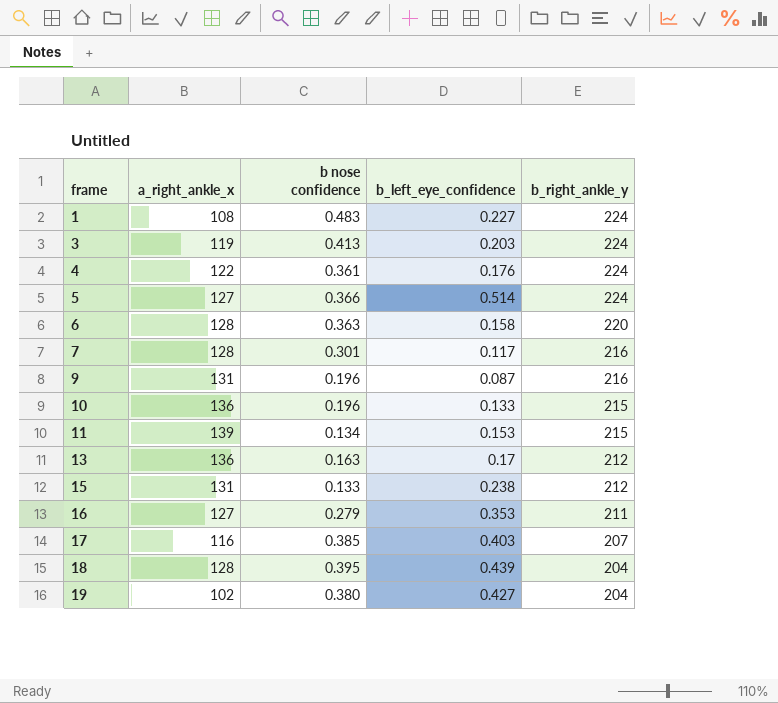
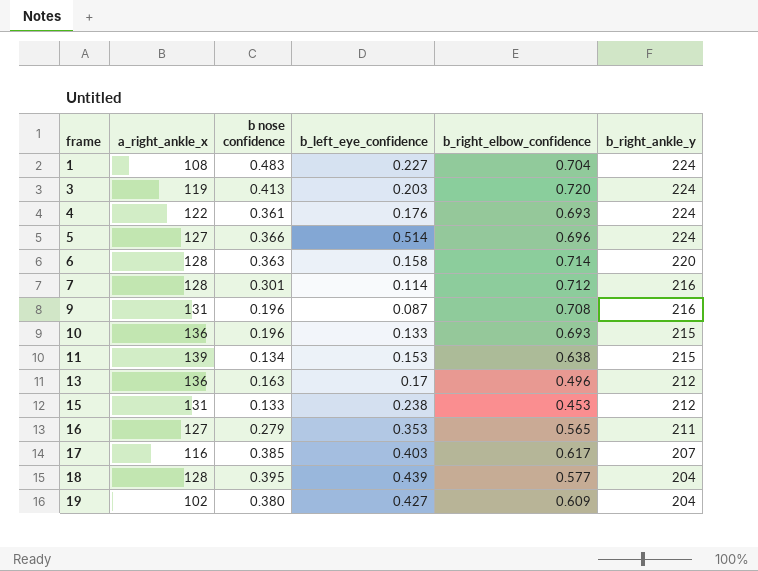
column b_right_elbow_confidence | position: none -> 5
7 | b_left_eye_confidence: 0.117 -> 0.114

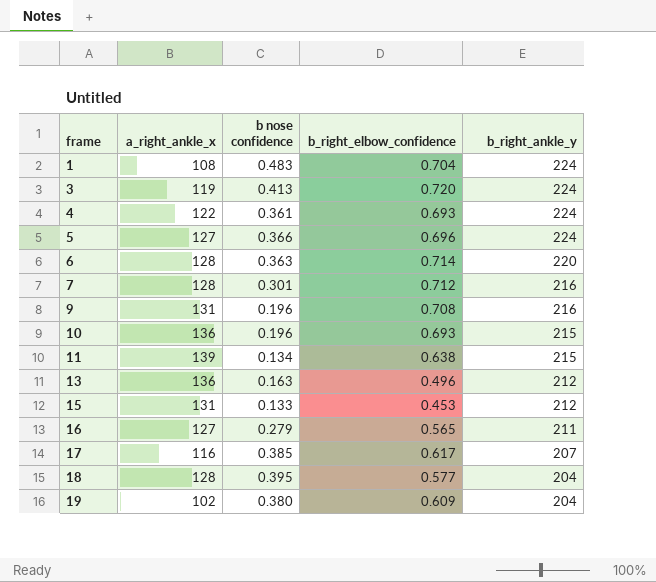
column b_left_eye_confidence | position: 4 -> none

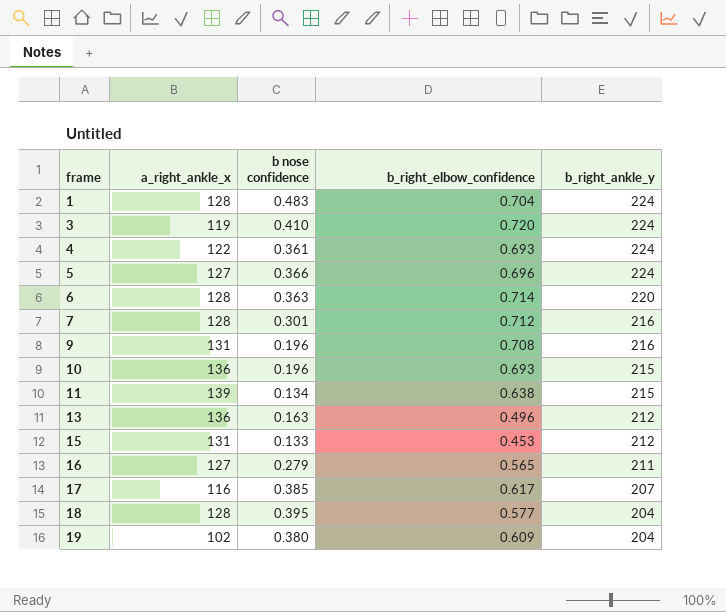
1 | a_right_ankle_x: 108 -> 128
3 | b nose confidence: 0.413 -> 0.410

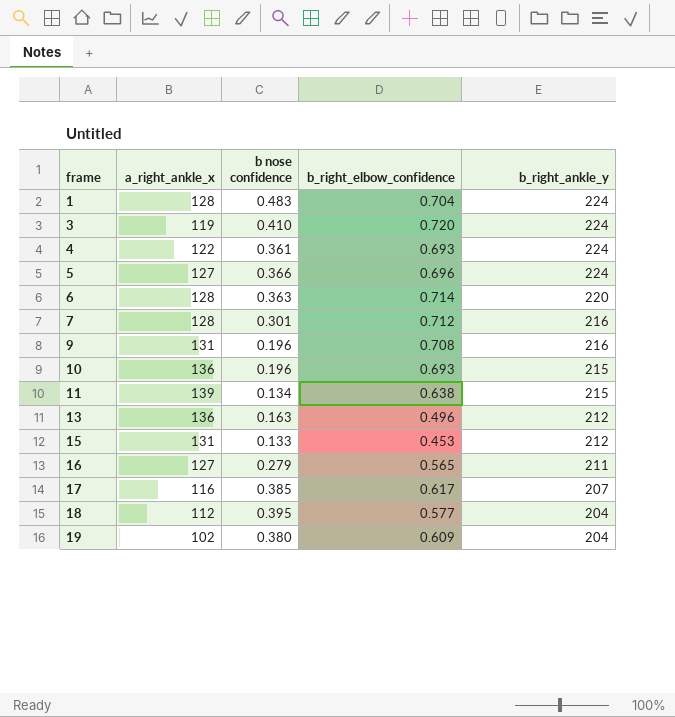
18 | a_right_ankle_x: 128 -> 112

